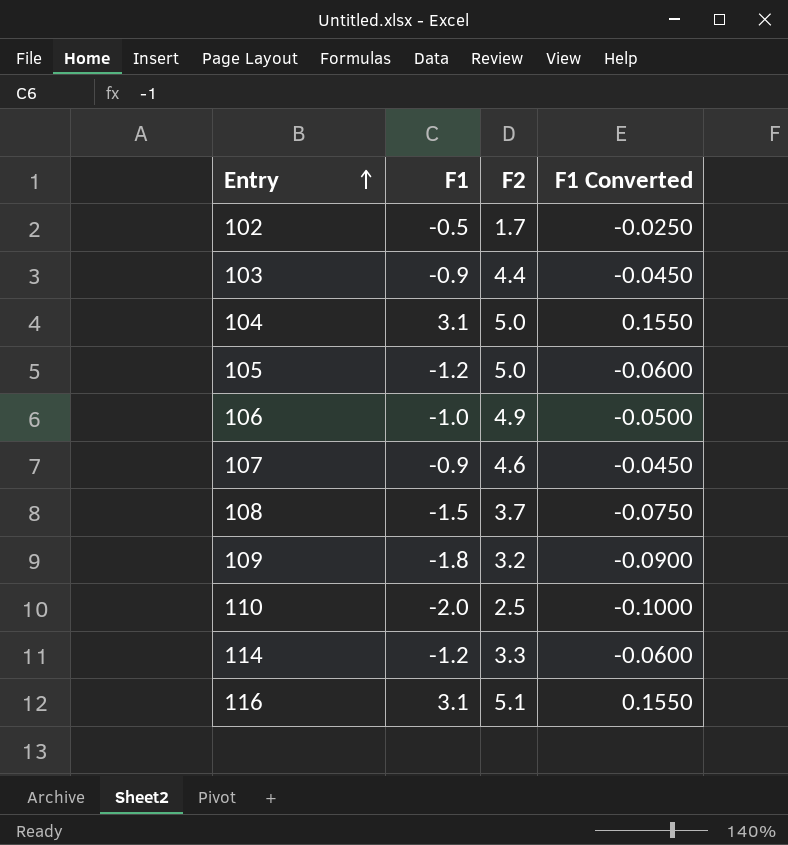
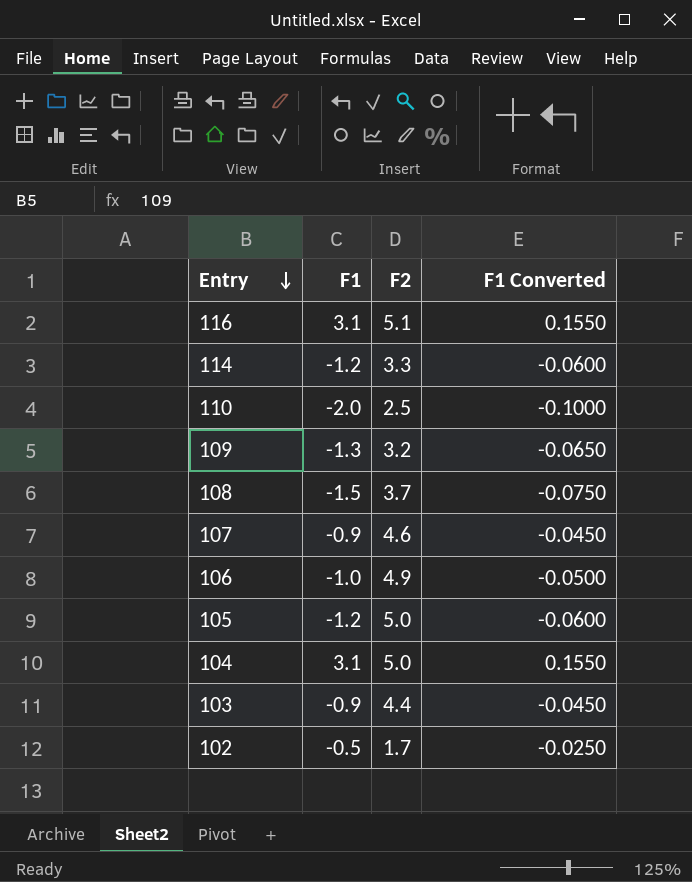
row order: Entry ascending -> Entry descending
109 | F1: -1.8 -> -1.3
109 | F1 Converted: -0.0900 -> -0.0650

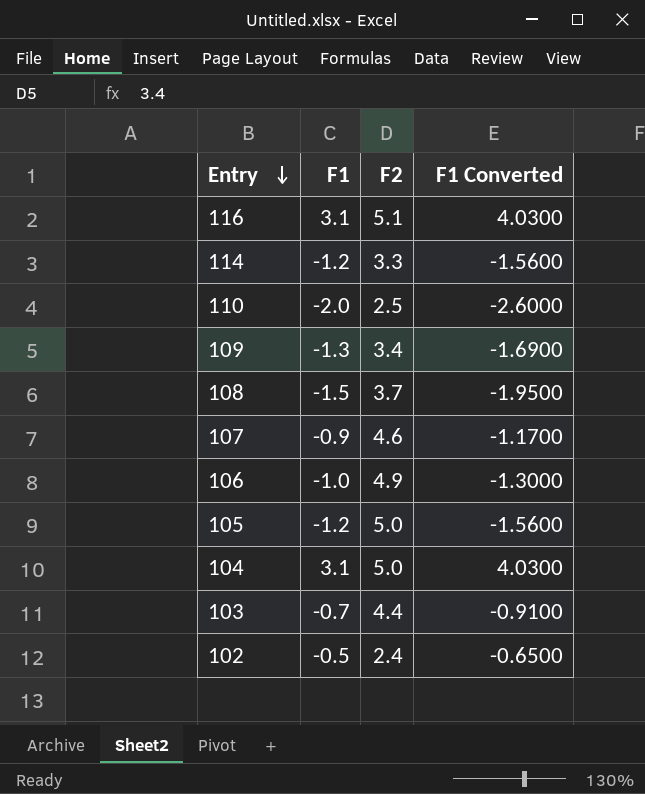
column F1 Converted | formula: [F1] * 0.05 -> [F1] * 1.3
109 | F2: 3.2 -> 3.4
103 | F1: -0.9 -> -0.7
102 | F2: 1.7 -> 2.4

